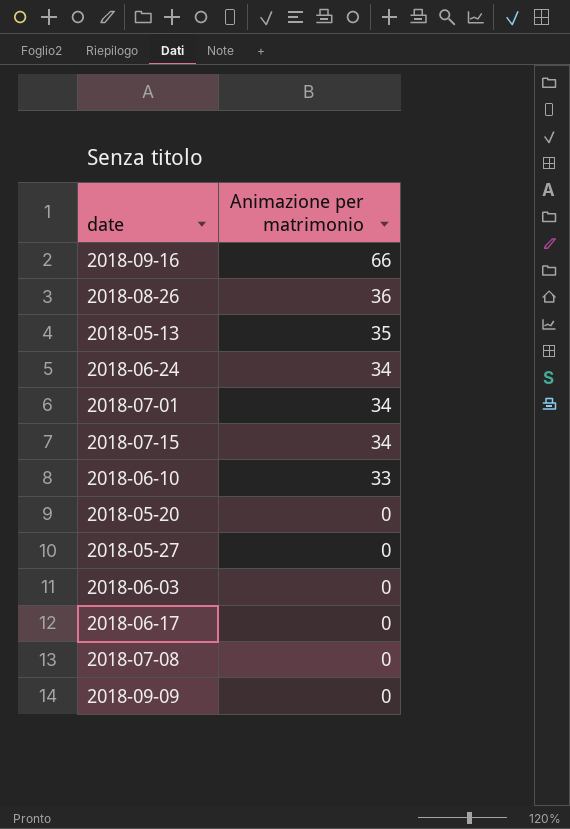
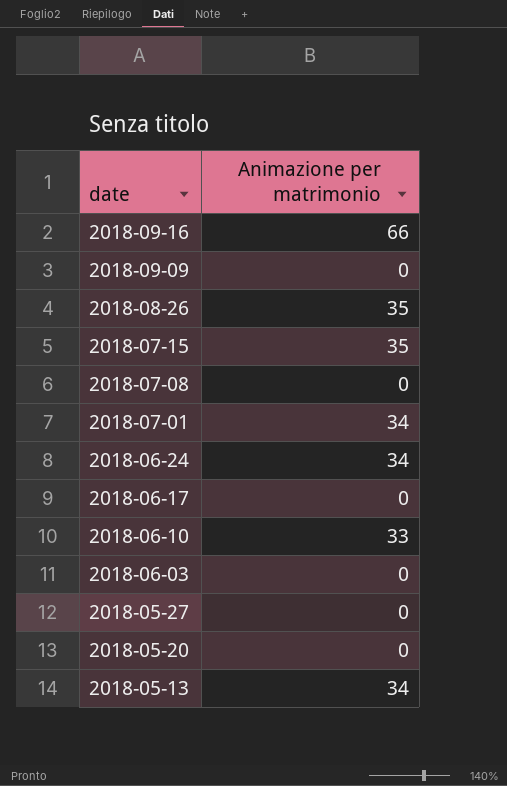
row order: Animazione per matrimonio descending -> date descending
2018-08-26 | Animazione per matrimonio: 36 -> 35
2018-07-15 | Animazione per matrimonio: 34 -> 35
2018-05-13 | Animazione per matrimonio: 35 -> 34

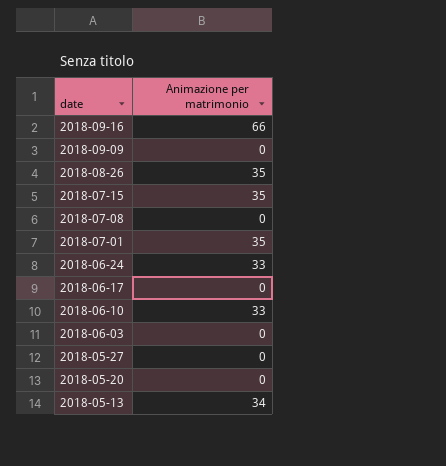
2018-07-01 | Animazione per matrimonio: 34 -> 35
2018-06-24 | Animazione per matrimonio: 34 -> 33

